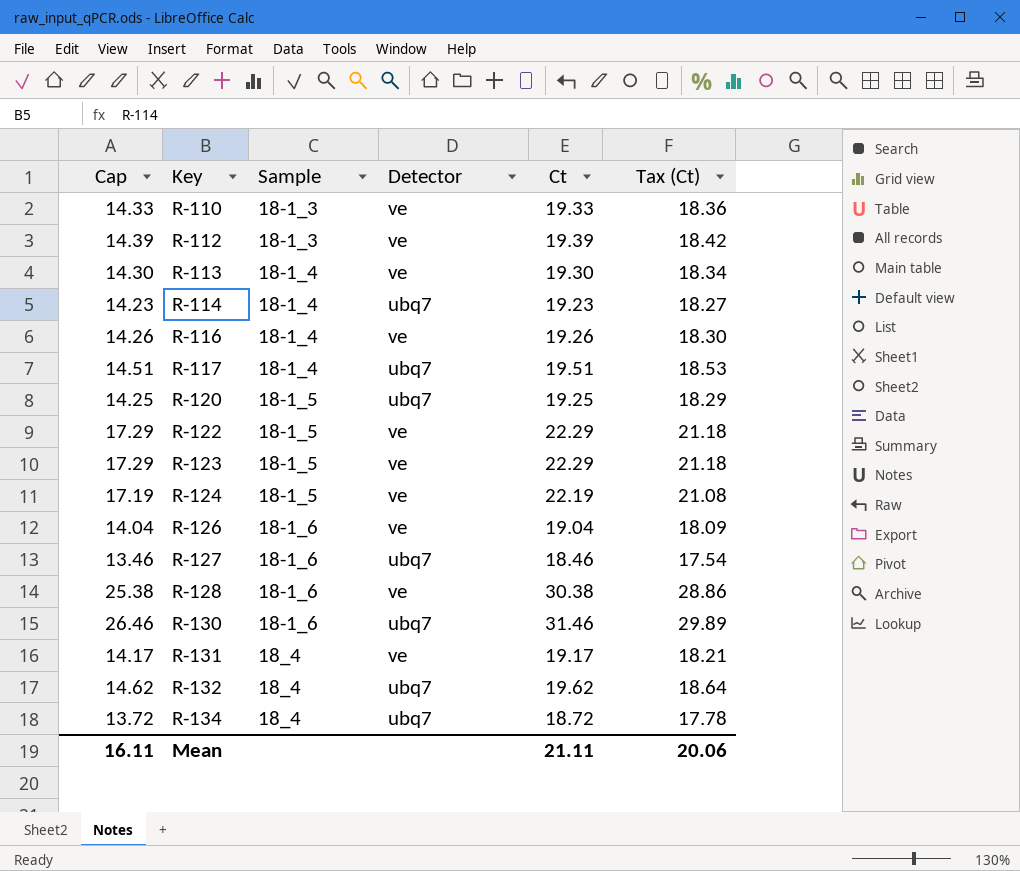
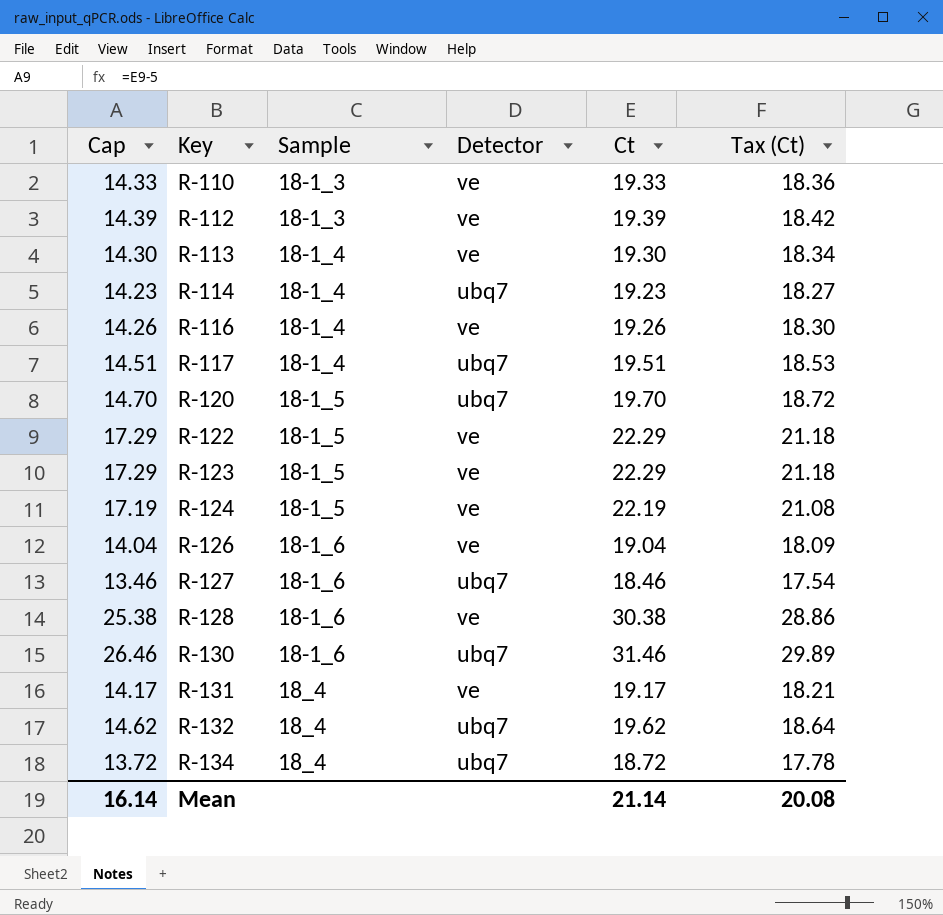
R-120 | Cap: 14.25 -> 14.70
R-120 | Ct: 19.25 -> 19.70
R-120 | Tax (Ct): 18.29 -> 18.72
Mean | Cap: 16.11 -> 16.14
Mean | Ct: 21.11 -> 21.14
Mean | Tax (Ct): 20.06 -> 20.08

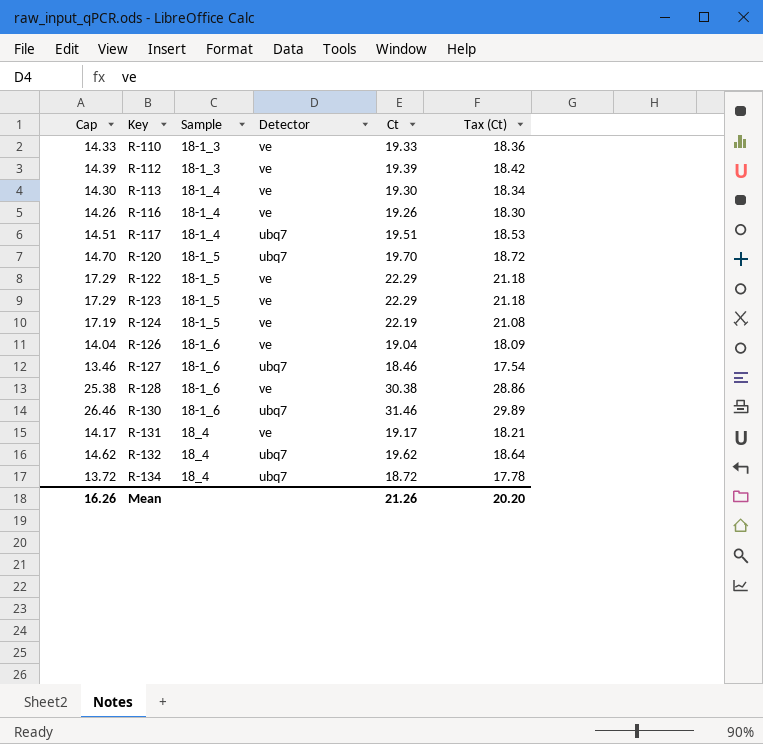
row R-114: 14.23 | 18-1_4 | ubq7 | 19.23 | 18.27 -> none
Mean | Cap: 16.14 -> 16.26
Mean | Ct: 21.14 -> 21.26
Mean | Tax (Ct): 20.08 -> 20.20

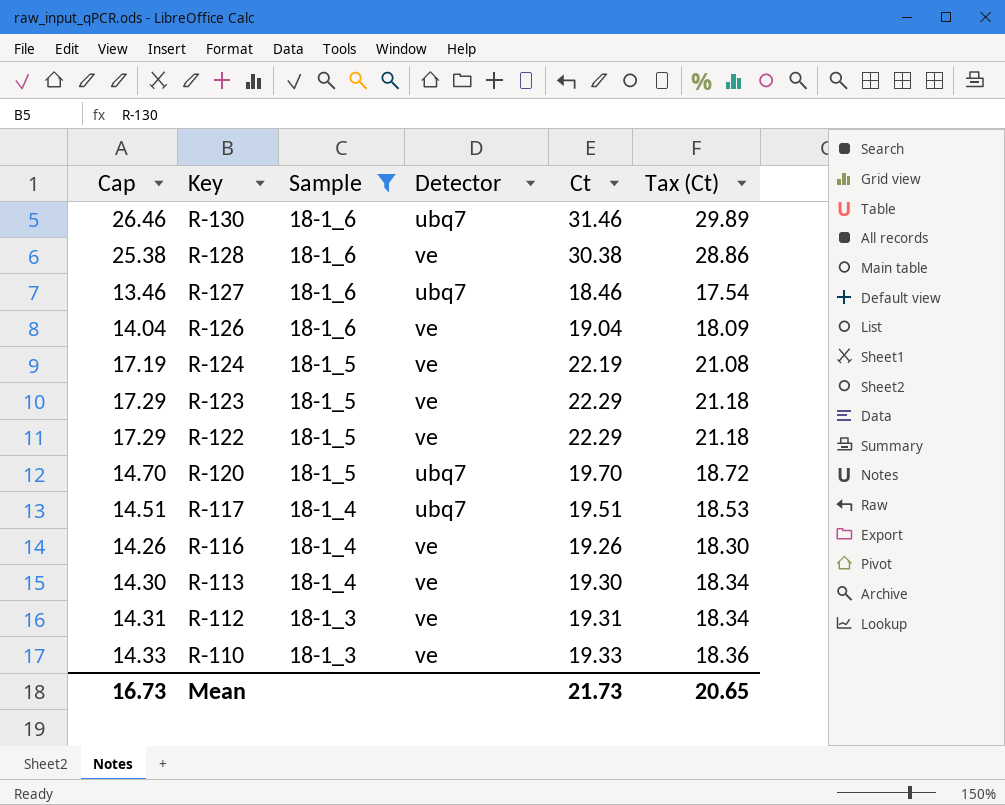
filter: none -> Sample != 18_4
row order: Key ascending -> Key descending
R-112 | Cap: 14.39 -> 14.31
R-112 | Ct: 19.39 -> 19.31
R-112 | Tax (Ct): 18.42 -> 18.34
Mean | Cap: 16.26 -> 16.73
Mean | Ct: 21.26 -> 21.73
Mean | Tax (Ct): 20.20 -> 20.65

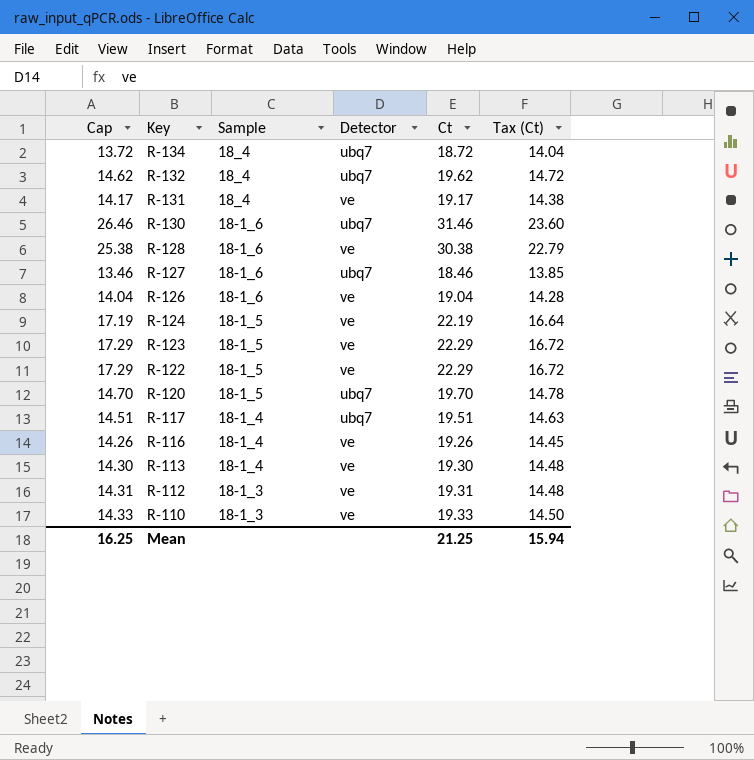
filter: Sample != 18_4 -> none
column Tax (Ct) | formula: [Ct] * 0.95 -> [Ct] * 0.75
Mean | Cap: 16.73 -> 16.25
Mean | Ct: 21.73 -> 21.25
Mean | Tax (Ct): 20.65 -> 15.94

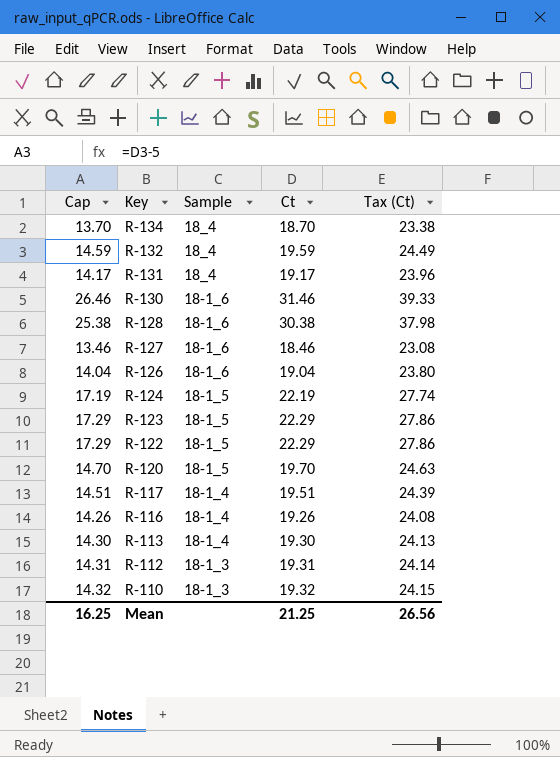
column Detector | position: 4 -> none
column Tax (Ct) | formula: [Ct] * 0.75 -> [Ct] * 1.25
R-134 | Cap: 13.72 -> 13.70
R-134 | Ct: 18.72 -> 18.70
R-132 | Cap: 14.62 -> 14.59
R-132 | Ct: 19.62 -> 19.59
R-110 | Cap: 14.33 -> 14.32
R-110 | Ct: 19.33 -> 19.32
Mean | Tax (Ct): 15.94 -> 26.56

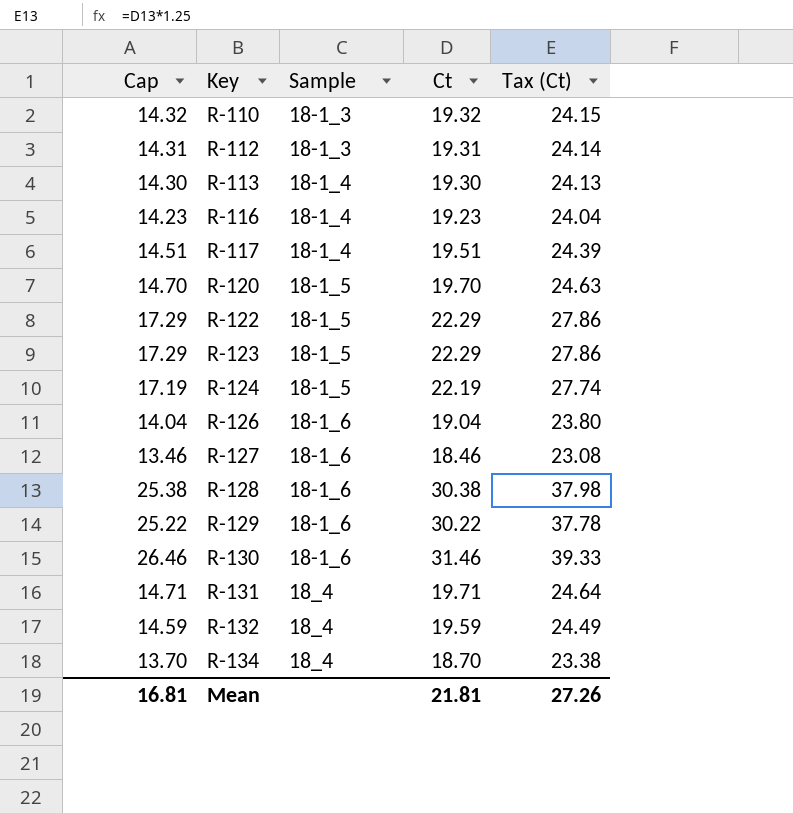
row order: Key descending -> Key ascending
R-116 | Cap: 14.26 -> 14.23
R-116 | Ct: 19.26 -> 19.23
R-116 | Tax (Ct): 24.08 -> 24.04
row R-129: none -> 25.22 | 18-1_6 | 30.22 | 37.78
R-131 | Cap: 14.17 -> 14.71
R-131 | Ct: 19.17 -> 19.71
R-131 | Tax (Ct): 23.96 -> 24.64
Mean | Cap: 16.25 -> 16.81
Mean | Ct: 21.25 -> 21.81
Mean | Tax (Ct): 26.56 -> 27.26

